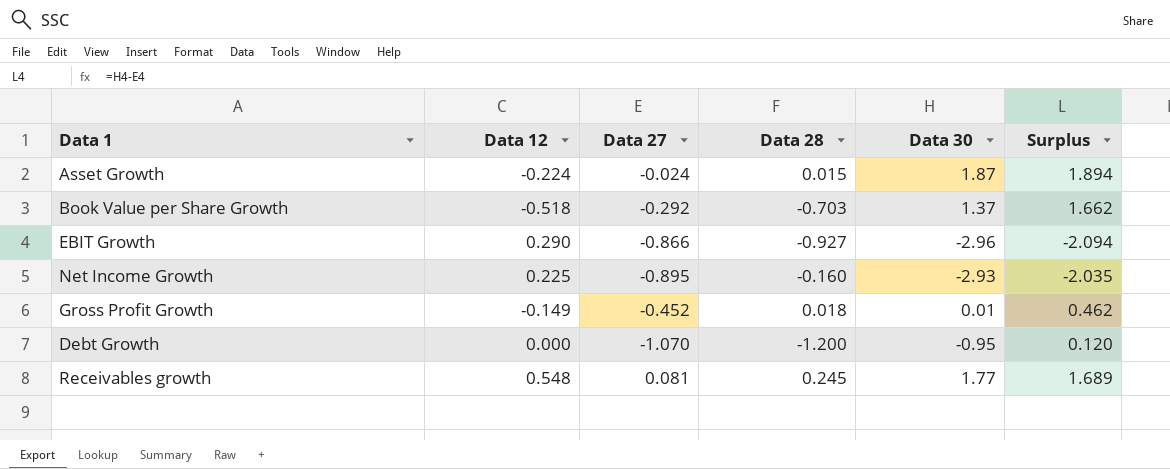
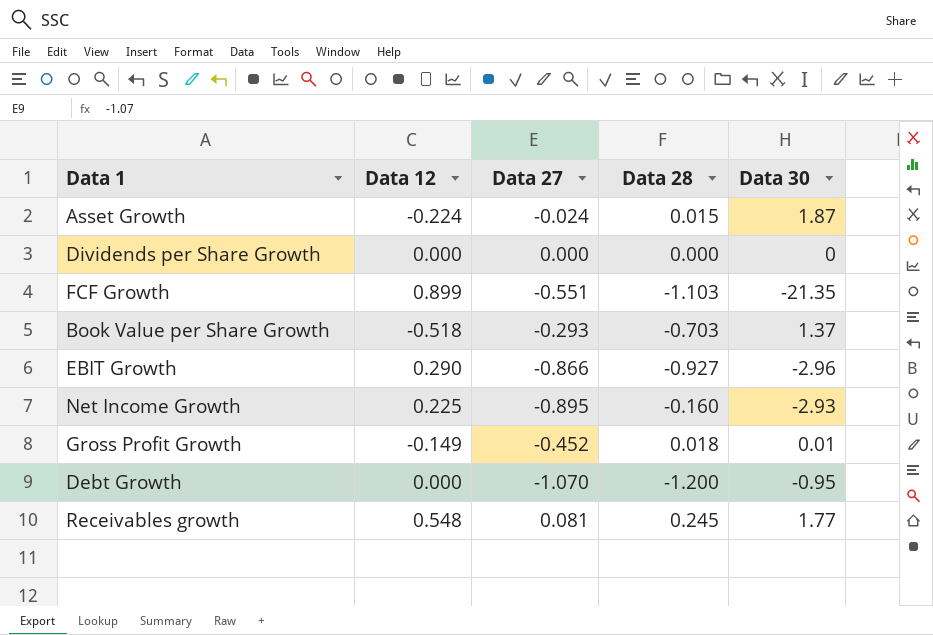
column Surplus | formula: [Data 30] - [Data 27] -> none
row Dividends per Share Growth: none -> 0.000 | 0.000 | 0.000 | 0
row FCF Growth: none -> 0.899 | -0.551 | -1.103 | -21.35
Book Value per Share Growth | Data 27: -0.292 -> -0.293

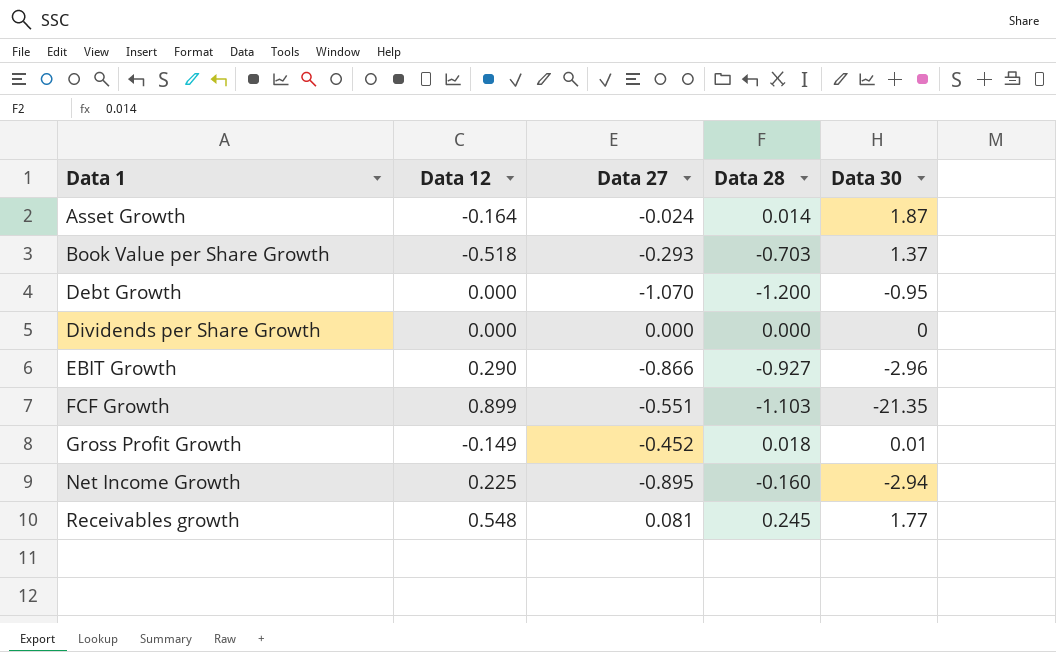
row order: none -> Data 1 ascending
Asset Growth | Data 12: -0.224 -> -0.164
Asset Growth | Data 28: 0.015 -> 0.014
Net Income Growth | Data 30: -2.93 -> -2.94

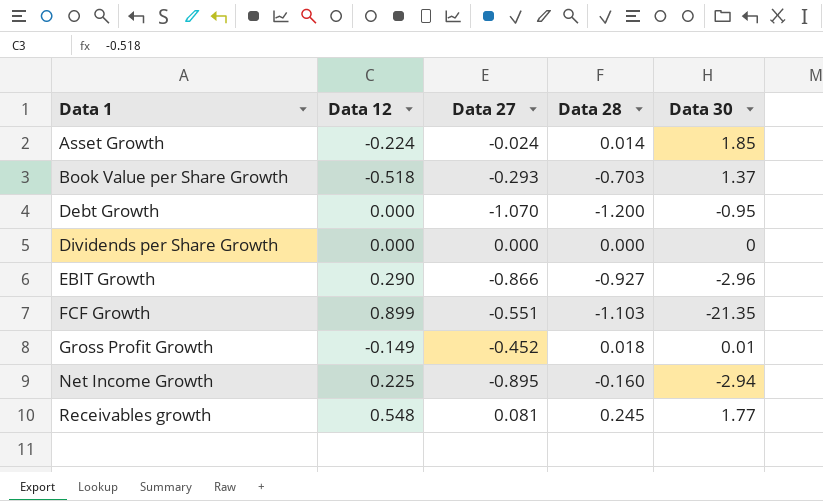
Asset Growth | Data 12: -0.164 -> -0.224
Asset Growth | Data 30: 1.87 -> 1.85

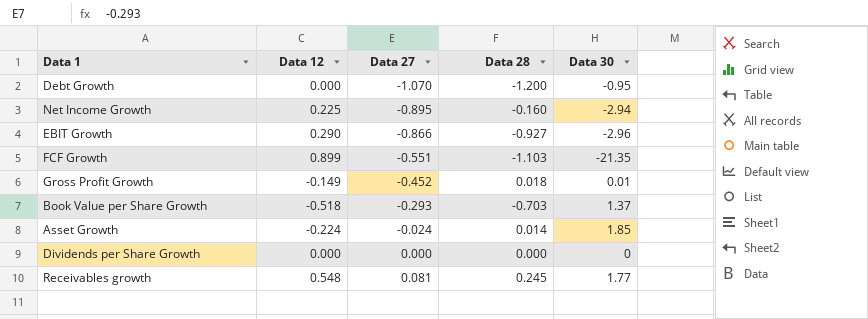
row order: Data 1 ascending -> Data 27 ascending

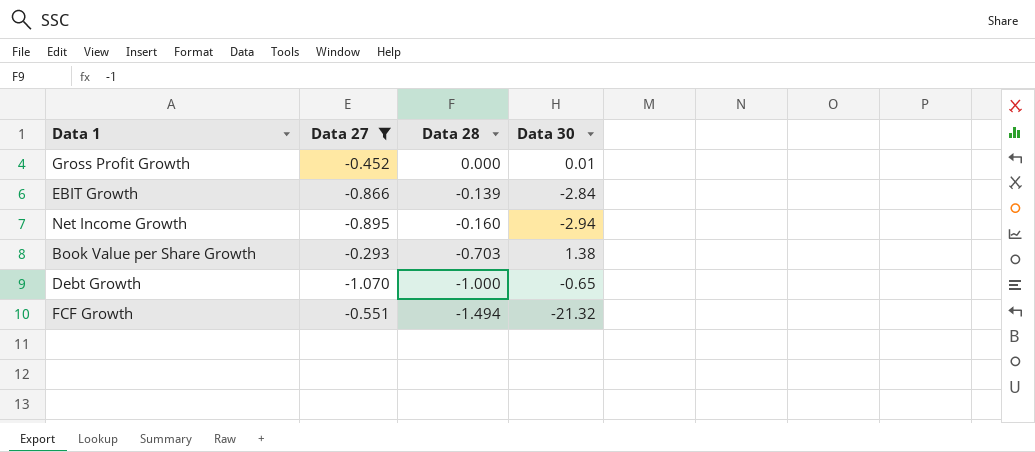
filter: none -> Data 27 <= -0.293
row order: Data 27 ascending -> Data 28 descending
column Data 12 | position: 2 -> none
Gross Profit Growth | Data 28: 0.018 -> 0.000
EBIT Growth | Data 28: -0.927 -> -0.139
EBIT Growth | Data 30: -2.96 -> -2.84
Book Value per Share Growth | Data 30: 1.37 -> 1.38
Debt Growth | Data 28: -1.200 -> -1.000
Debt Growth | Data 30: -0.95 -> -0.65
FCF Growth | Data 28: -1.103 -> -1.494
FCF Growth | Data 30: -21.35 -> -21.32

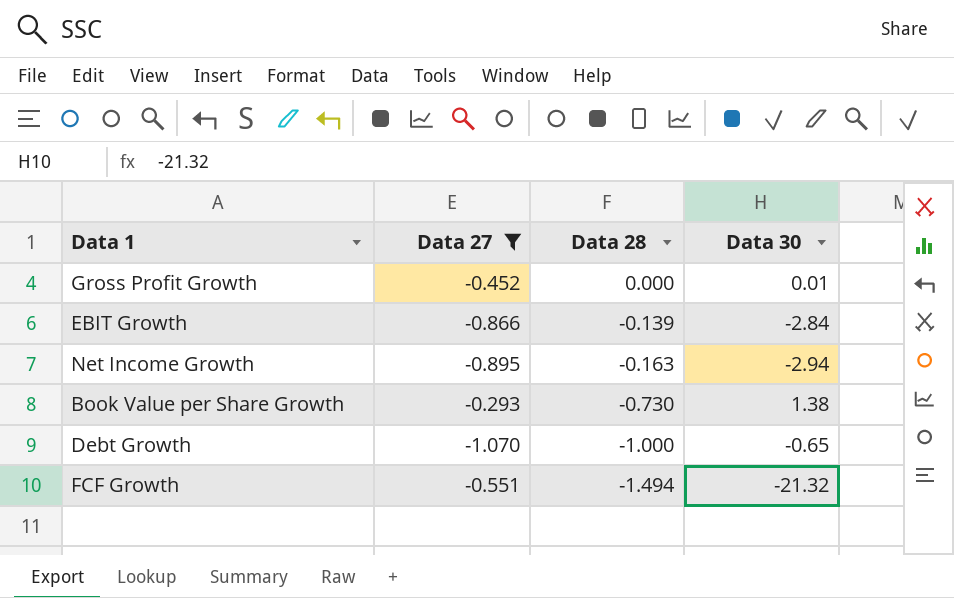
Net Income Growth | Data 28: -0.160 -> -0.163
Book Value per Share Growth | Data 28: -0.703 -> -0.730

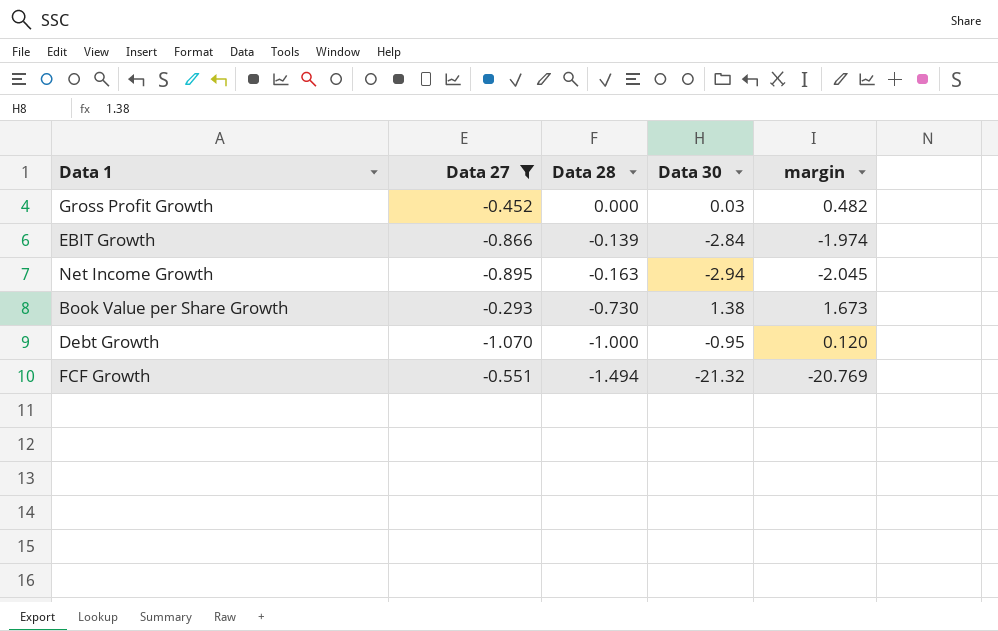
column margin | formula: none -> [Data 30] - [Data 27]
Gross Profit Growth | Data 30: 0.01 -> 0.03
Debt Growth | Data 30: -0.65 -> -0.95

